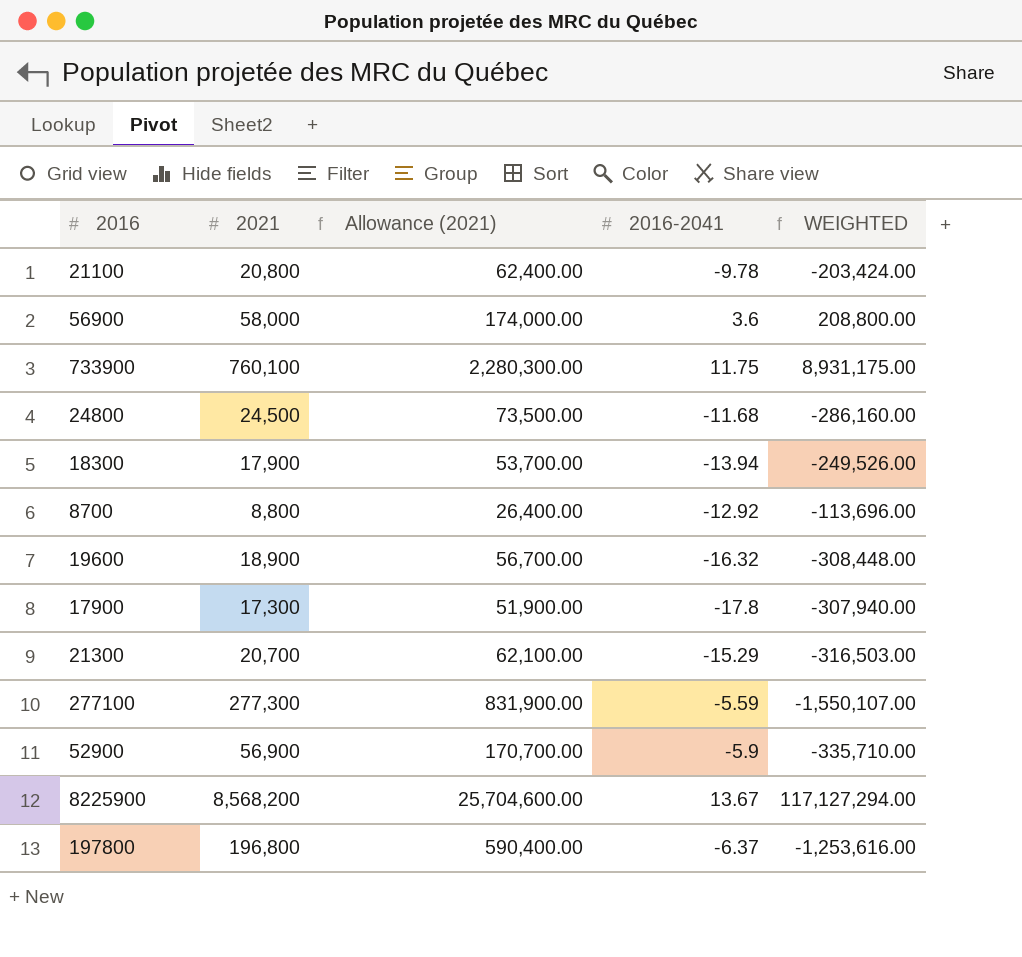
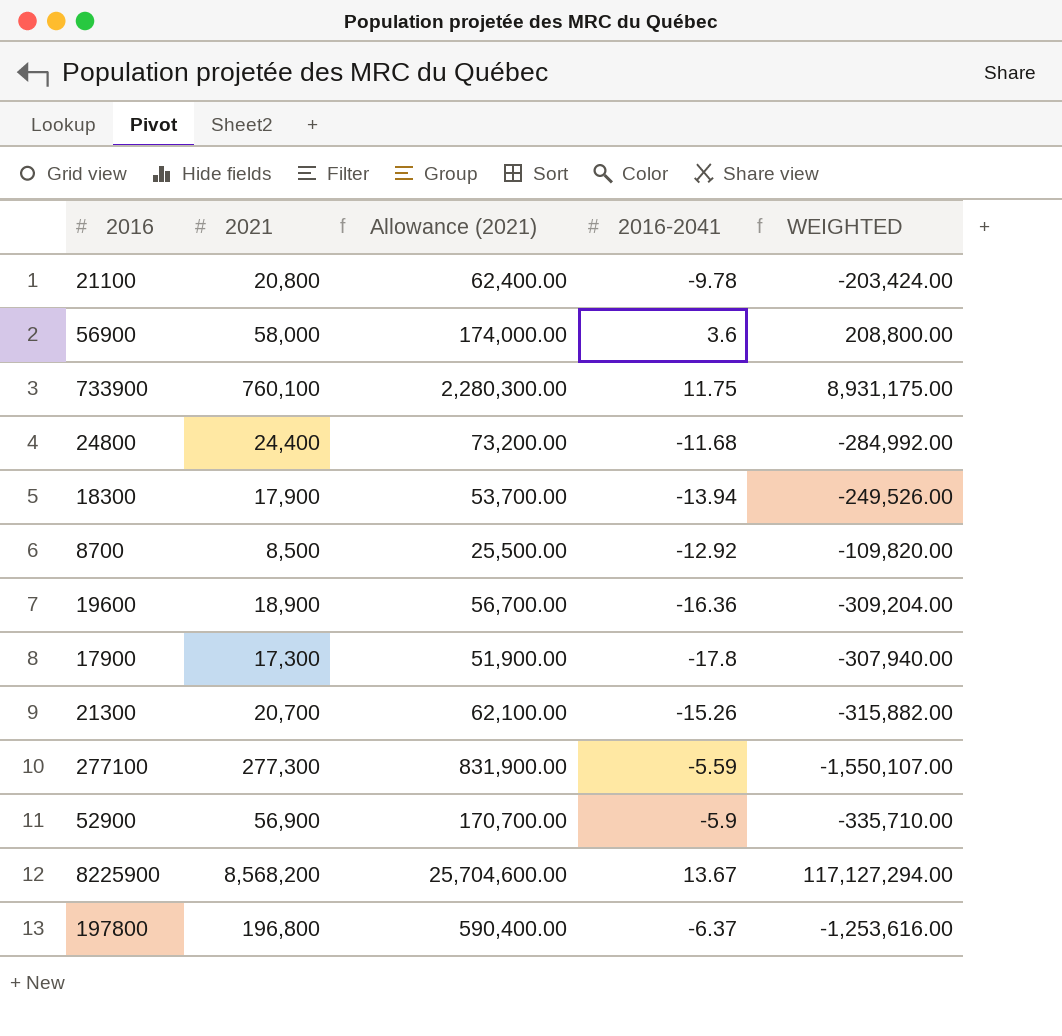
24800 | 2021: 24,500 -> 24,400
24800 | Allowance (2021): 73,500.00 -> 73,200.00
24800 | WEIGHTED: -286,160.00 -> -284,992.00
8700 | 2021: 8,800 -> 8,500
8700 | Allowance (2021): 26,400.00 -> 25,500.00
8700 | WEIGHTED: -113,696.00 -> -109,820.00
19600 | 2016-2041: -16.32 -> -16.36
19600 | WEIGHTED: -308,448.00 -> -309,204.00
21300 | 2016-2041: -15.29 -> -15.26
21300 | WEIGHTED: -316,503.00 -> -315,882.00

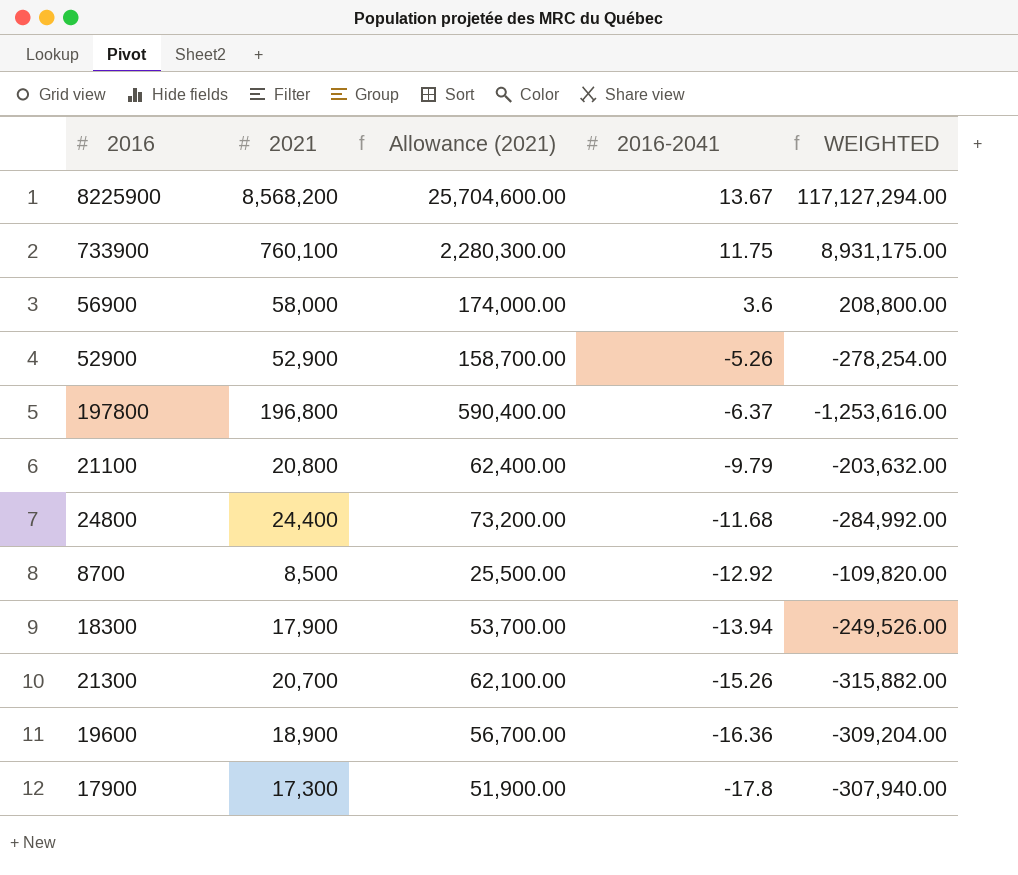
row order: none -> 2016-2041 descending
row 277100: 277,300 | 831,900.00 | -5.59 | -1,550,107.00 -> none
52900 | 2021: 56,900 -> 52,900
52900 | Allowance (2021): 170,700.00 -> 158,700.00
52900 | 2016-2041: -5.9 -> -5.26
52900 | WEIGHTED: -335,710.00 -> -278,254.00
21100 | 2016-2041: -9.78 -> -9.79
21100 | WEIGHTED: -203,424.00 -> -203,632.00

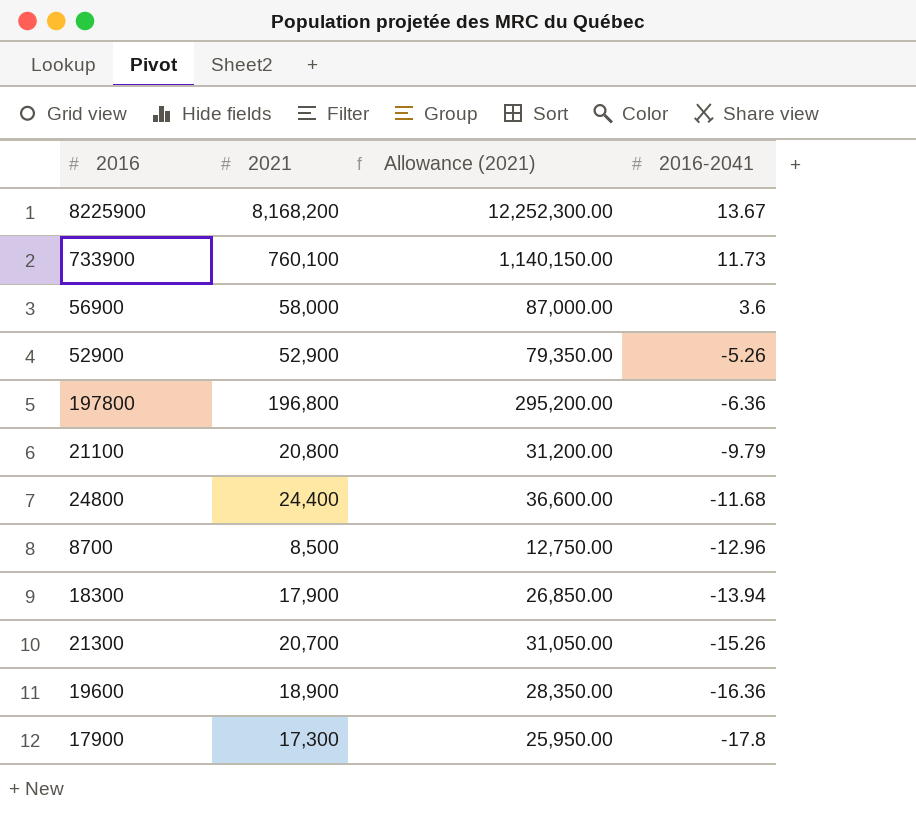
column WEIGHTED | formula: [2021] * [2016-2041] -> none
column Allowance (2021) | formula: [2021] * 3 -> [2021] * 1.5
8225900 | 2021: 8,568,200 -> 8,168,200
733900 | 2016-2041: 11.75 -> 11.73
197800 | 2016-2041: -6.37 -> -6.36
8700 | 2016-2041: -12.92 -> -12.96

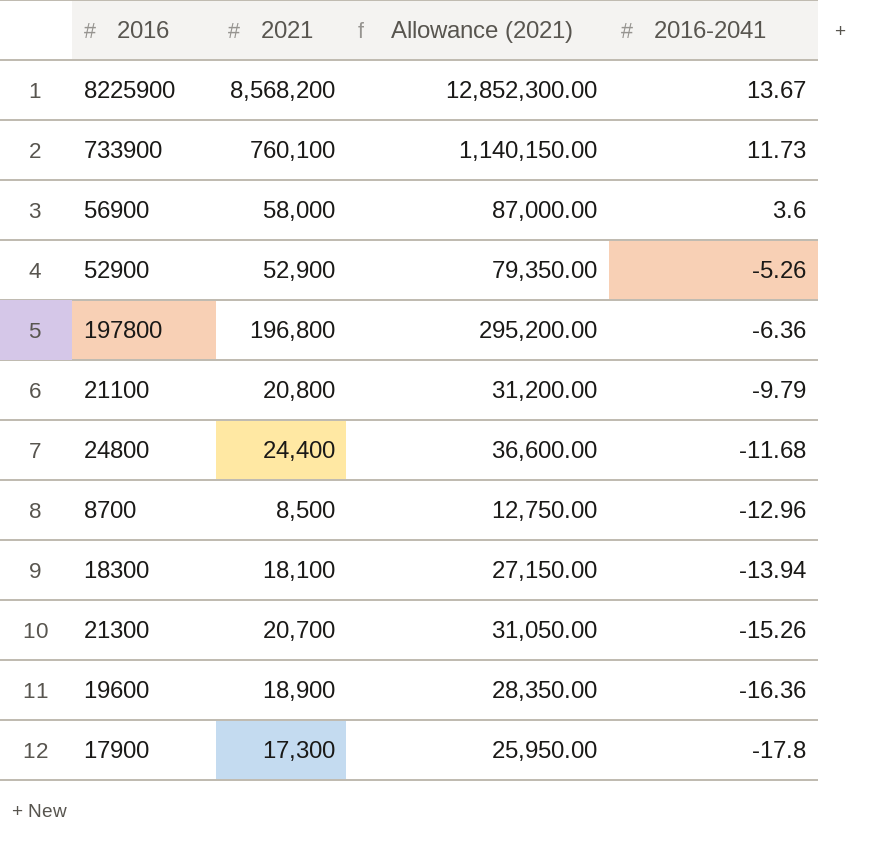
8225900 | 2021: 8,168,200 -> 8,568,200
8225900 | Allowance (2021): 12,252,300.00 -> 12,852,300.00
18300 | 2021: 17,900 -> 18,100
18300 | Allowance (2021): 26,850.00 -> 27,150.00

